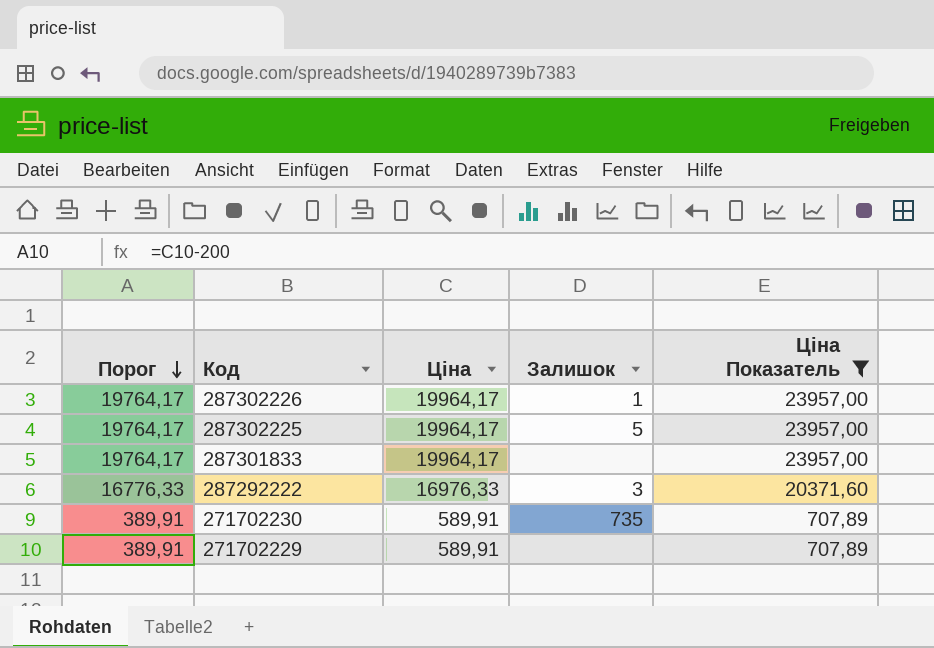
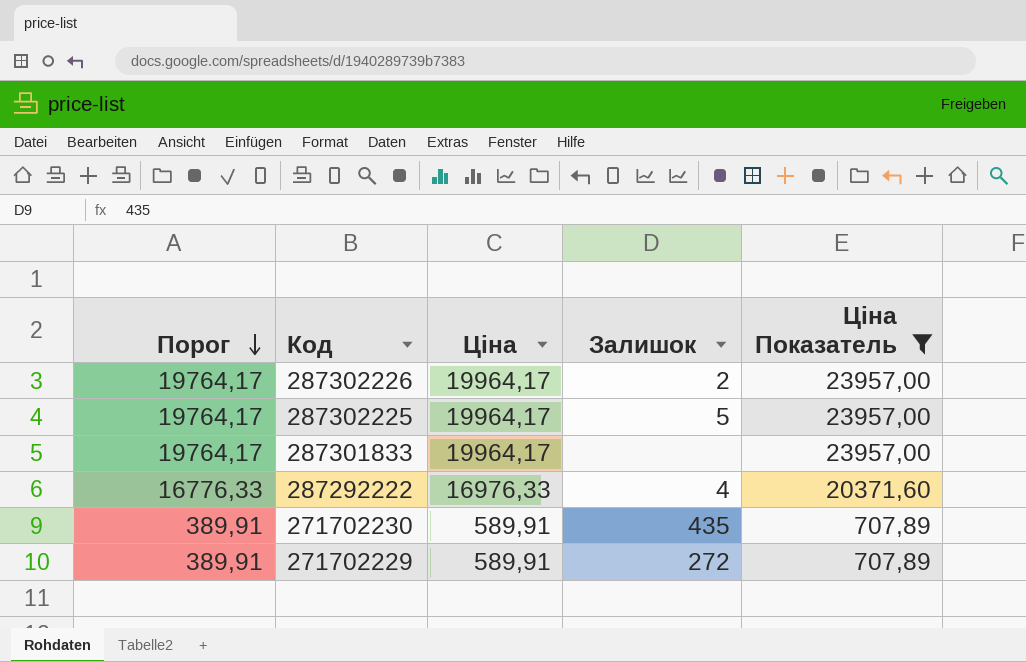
287302226 | Залишок: 1 -> 2
287292222 | Залишок: 3 -> 4
271702230 | Залишок: 735 -> 435
271702229 | Залишок: none -> 272

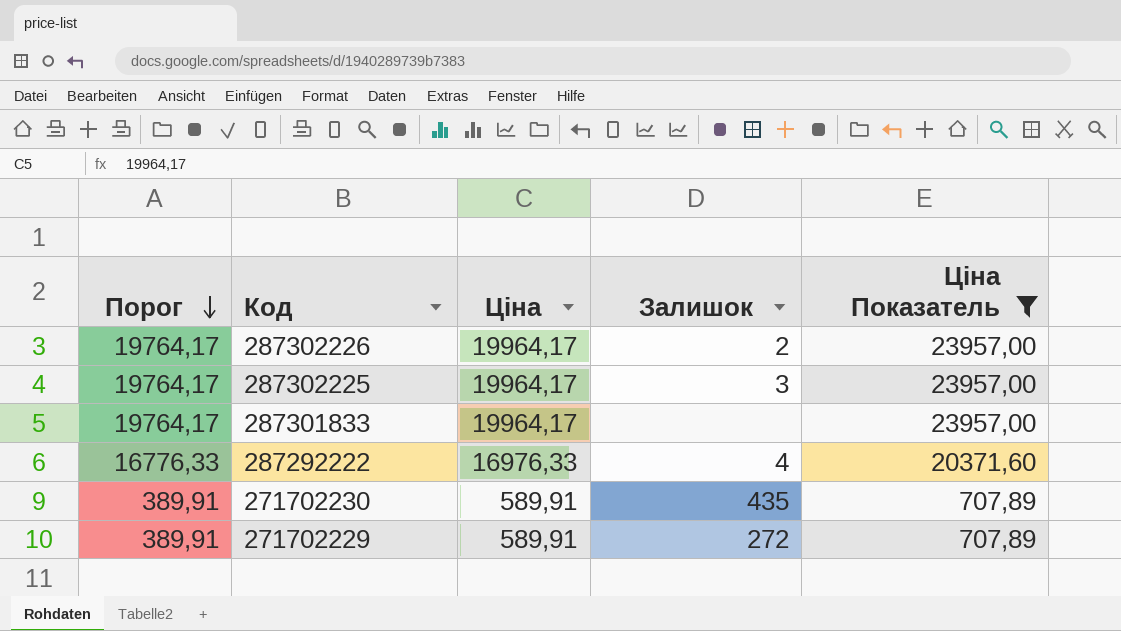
287302225 | Залишок: 5 -> 3

